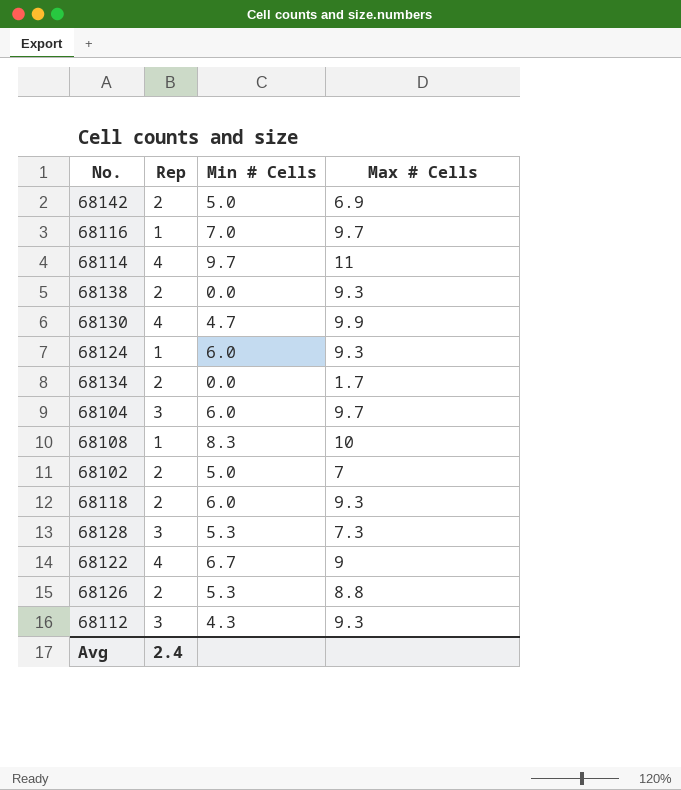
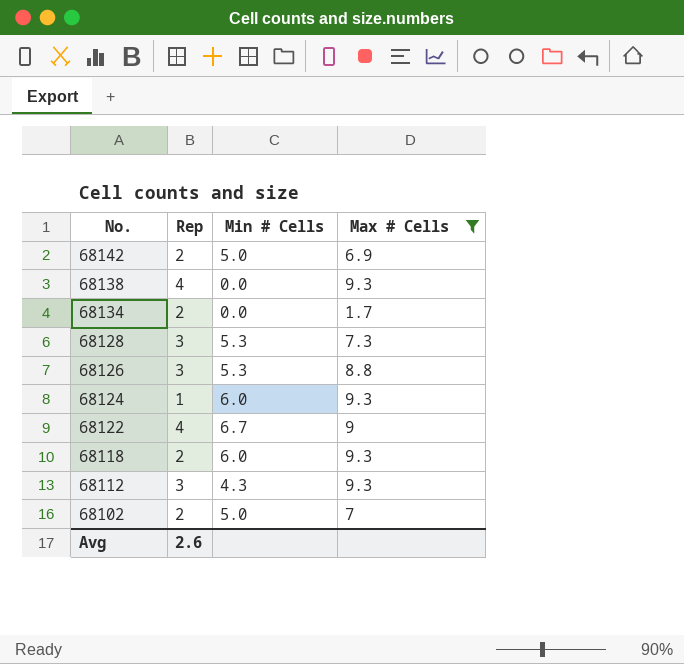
filter: none -> Max # Cells <= 9.3
row order: none -> No. descending
68138 | Rep: 2 -> 4
68126 | Rep: 2 -> 3
Avg | Rep: 2.4 -> 2.6

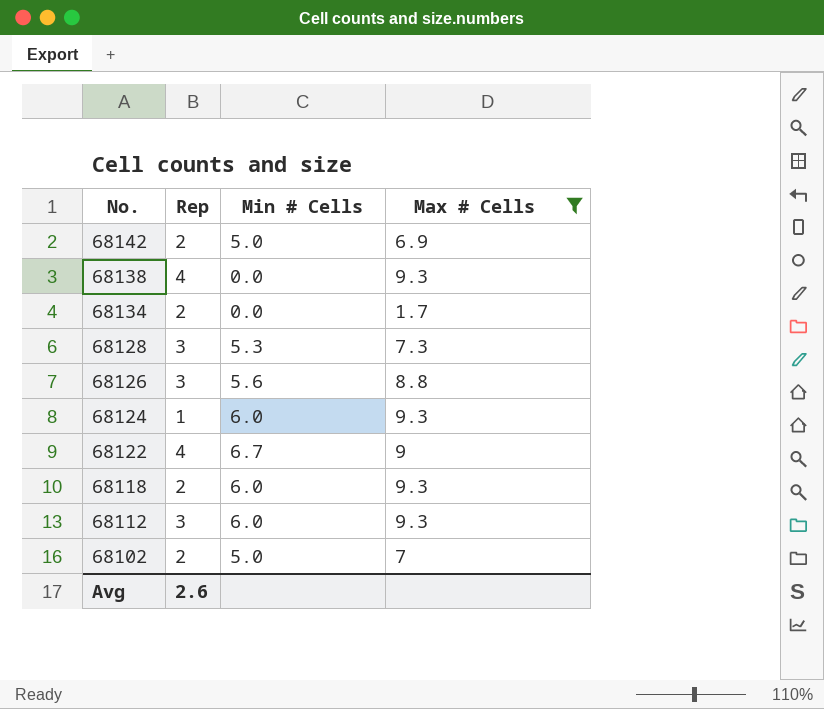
68126 | Min # Cells: 5.3 -> 5.6
68112 | Min # Cells: 4.3 -> 6.0

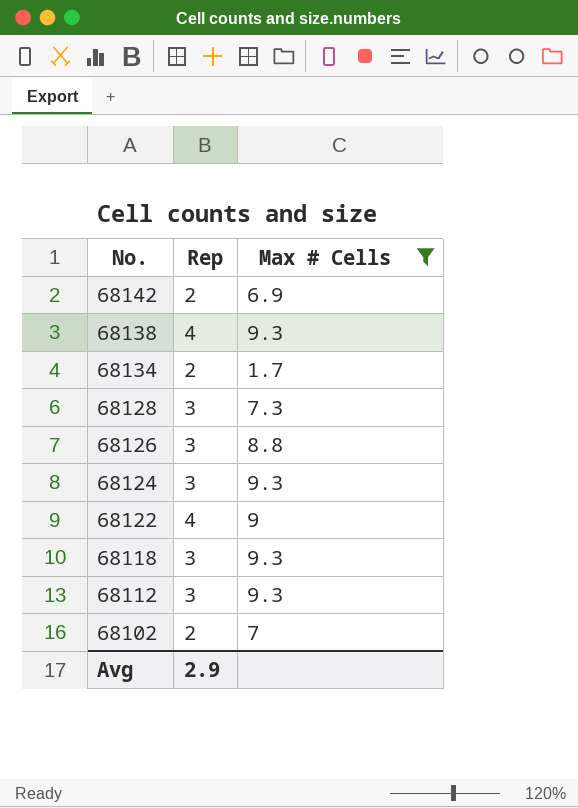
column Min # Cells | position: 3 -> none
68124 | Rep: 1 -> 3
68118 | Rep: 2 -> 3
Avg | Rep: 2.6 -> 2.9

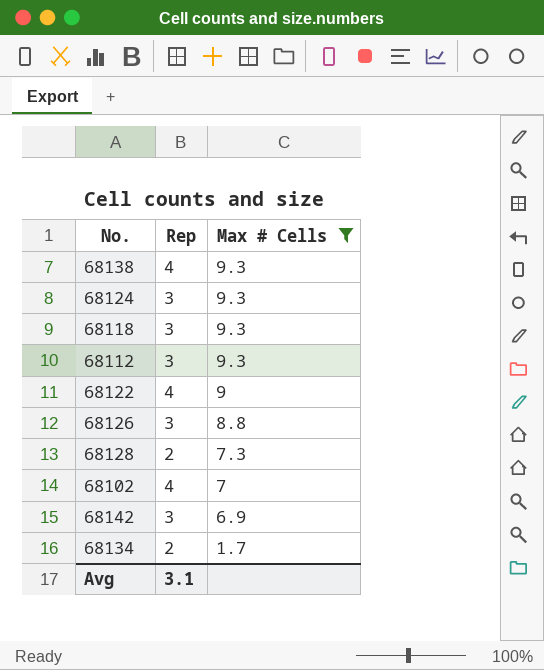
row order: No. descending -> Max # Cells descending
68128 | Rep: 3 -> 2
68102 | Rep: 2 -> 4
68142 | Rep: 2 -> 3
Avg | Rep: 2.9 -> 3.1

